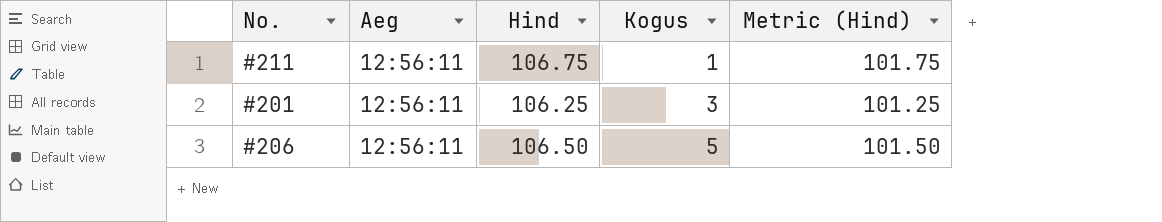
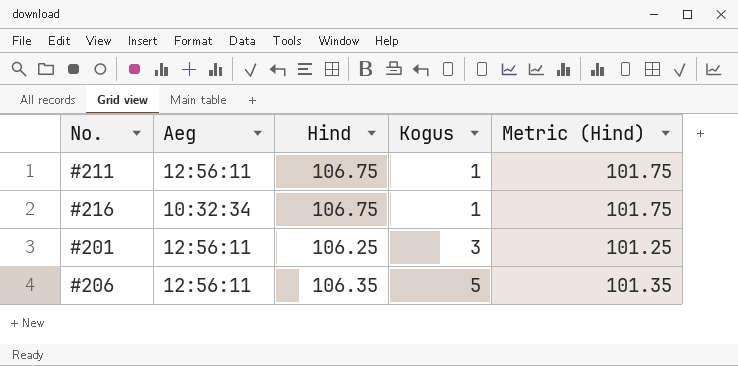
row #216: none -> 10:32:34 | 106.75 | 1 | 101.75
#206 | Hind: 106.50 -> 106.35
#206 | Metric (Hind): 101.50 -> 101.35

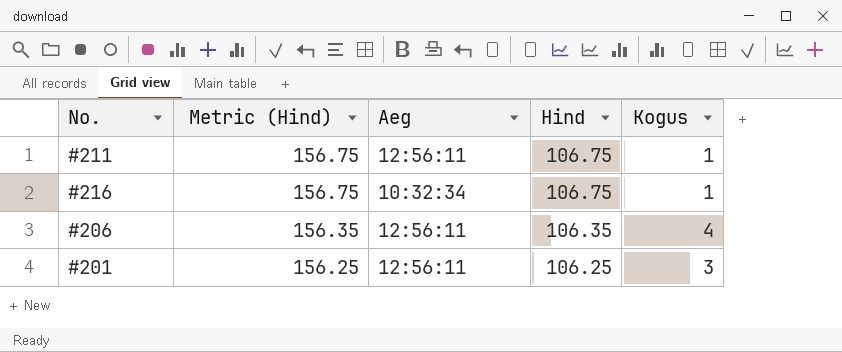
row order: Kogus ascending -> Metric (Hind) descending
column Metric (Hind) | formula: [Hind] - 5 -> [Hind] + 50
column Metric (Hind) | position: 5 -> 2
#206 | Kogus: 5 -> 4

